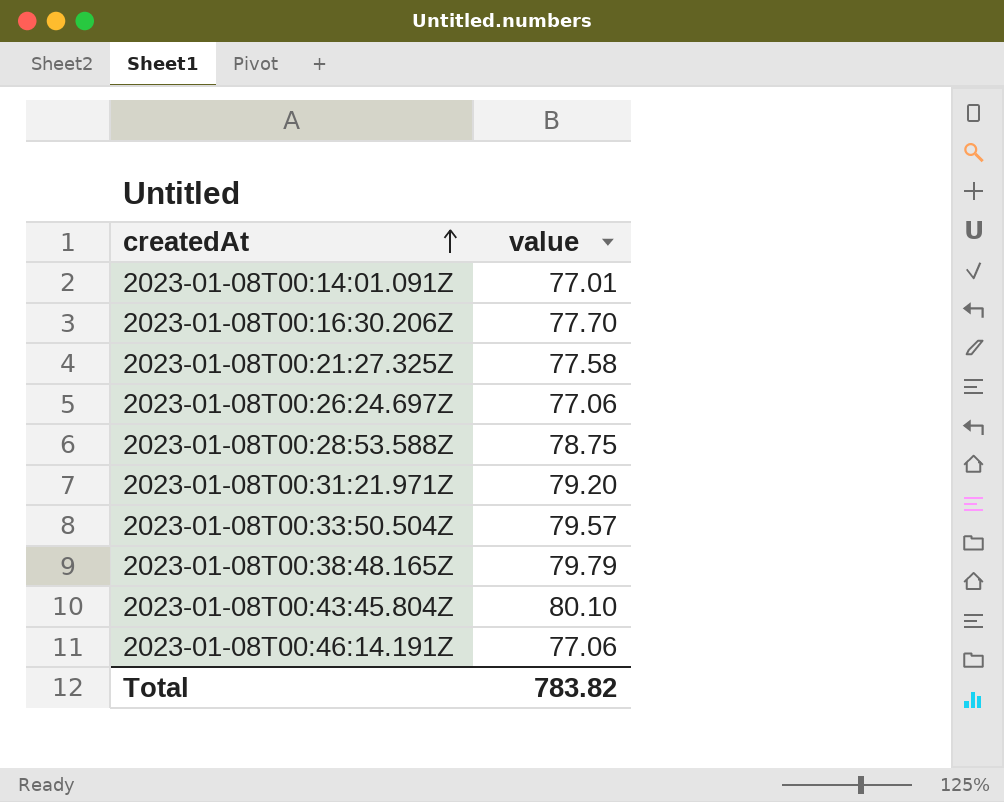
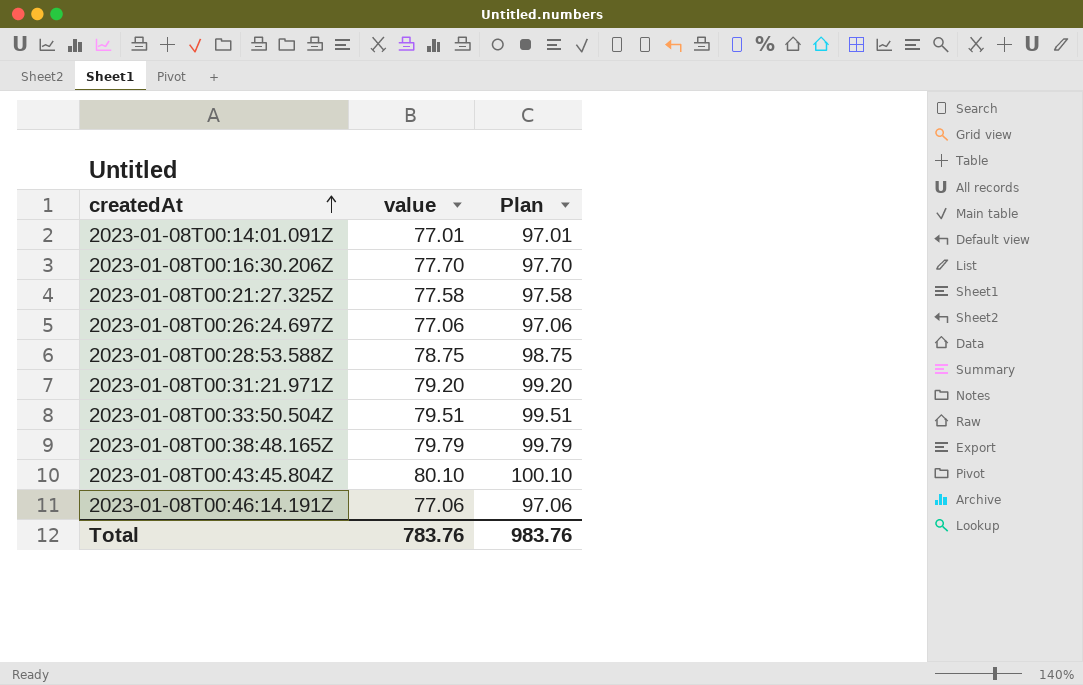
column Plan | formula: none -> [value] + 20
2023-01-08T00:33:50.504Z | value: 79.57 -> 79.51
Total | value: 783.82 -> 783.76

